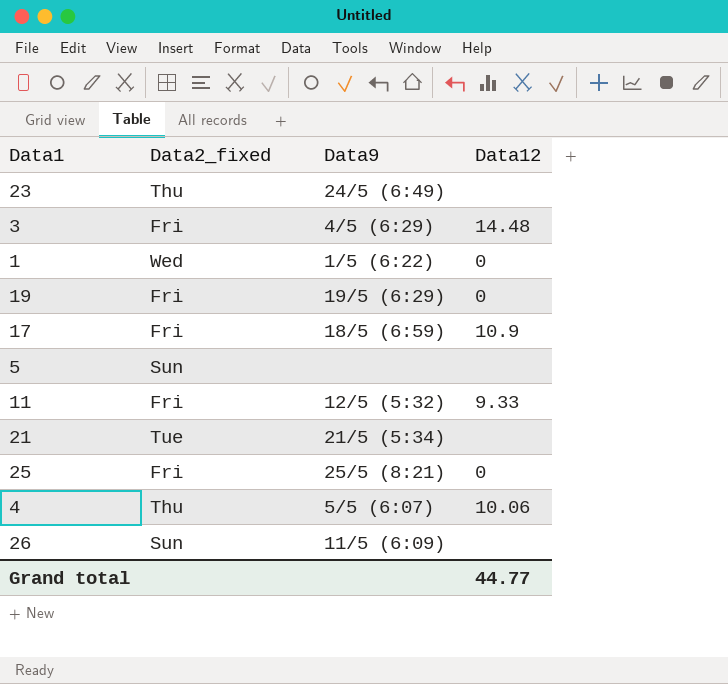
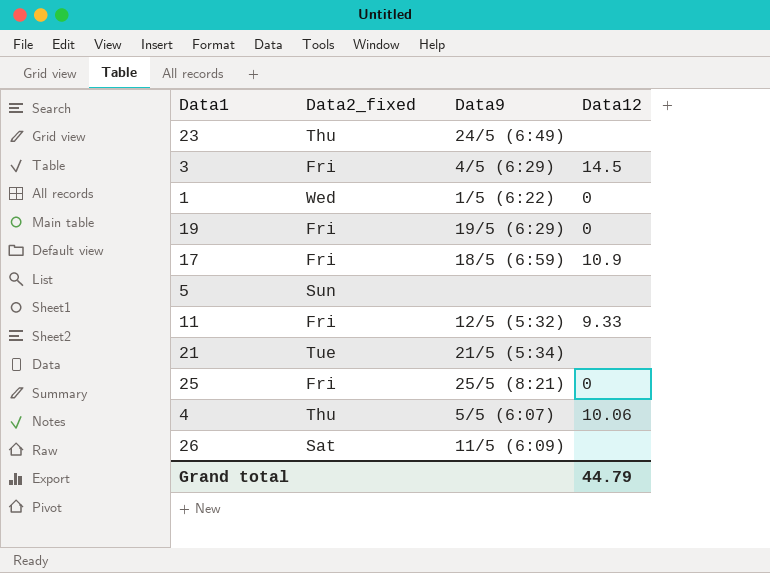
3 | Data12: 14.48 -> 14.5
26 | Data2_fixed: Sun -> Sat
Grand total | Data12: 44.77 -> 44.79

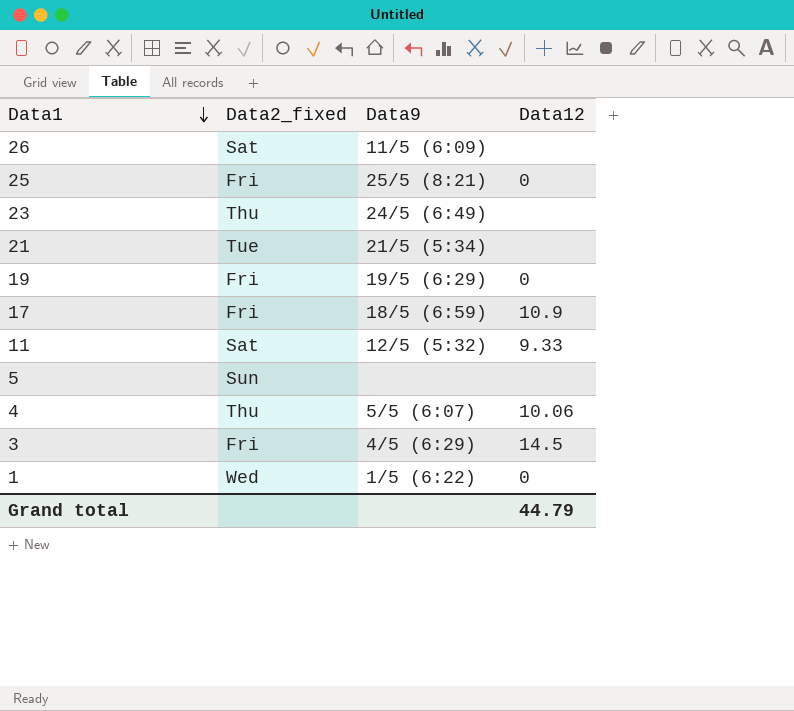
row order: none -> Data1 descending
11 | Data2_fixed: Fri -> Sat

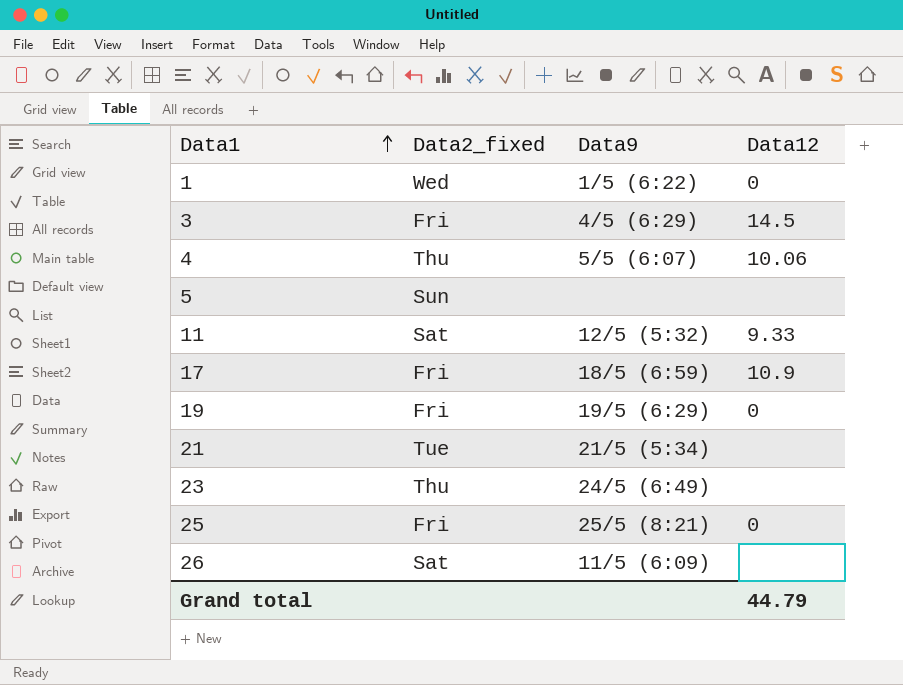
row order: Data1 descending -> Data1 ascending

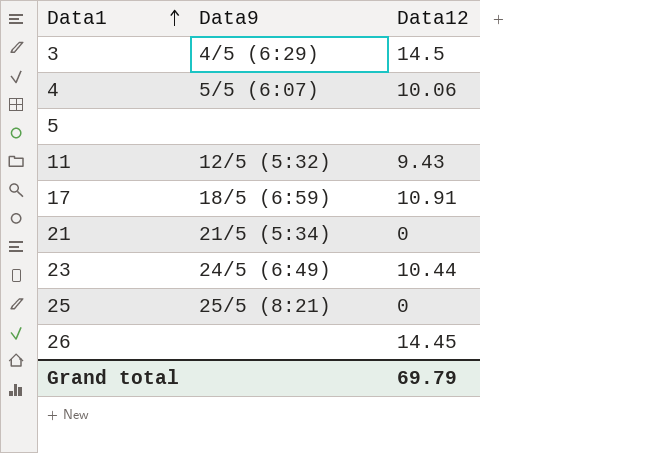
column Data2_fixed | position: 2 -> none
row 1: Wed | 1/5 (6:22) | 0 -> none
row 19: Fri | 19/5 (6:29) | 0 -> none
11 | Data12: 9.33 -> 9.43
17 | Data12: 10.9 -> 10.91
21 | Data12: none -> 0
23 | Data12: none -> 10.44
26 | Data9: 11/5 (6:09) -> none
26 | Data12: none -> 14.45
Grand total | Data12: 44.79 -> 69.79

